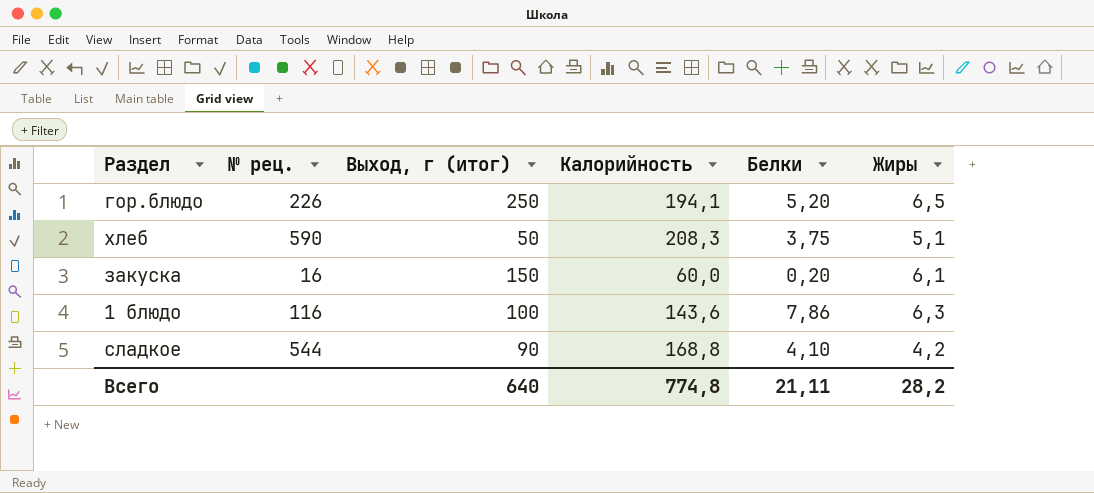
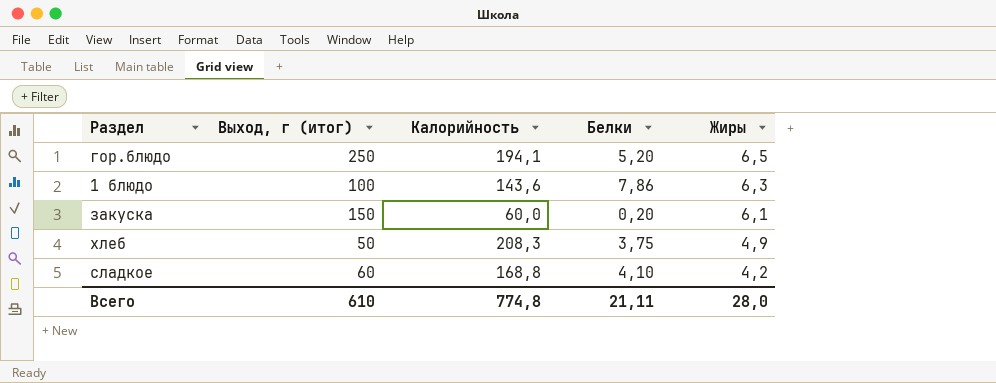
row order: none -> Жиры descending
column № рец. | position: 2 -> none
хлеб | Жиры: 5,1 -> 4,9
сладкое | Выход, г (итог): 90 -> 60
Всего | Выход, г (итог): 640 -> 610
Всего | Жиры: 28,2 -> 28,0

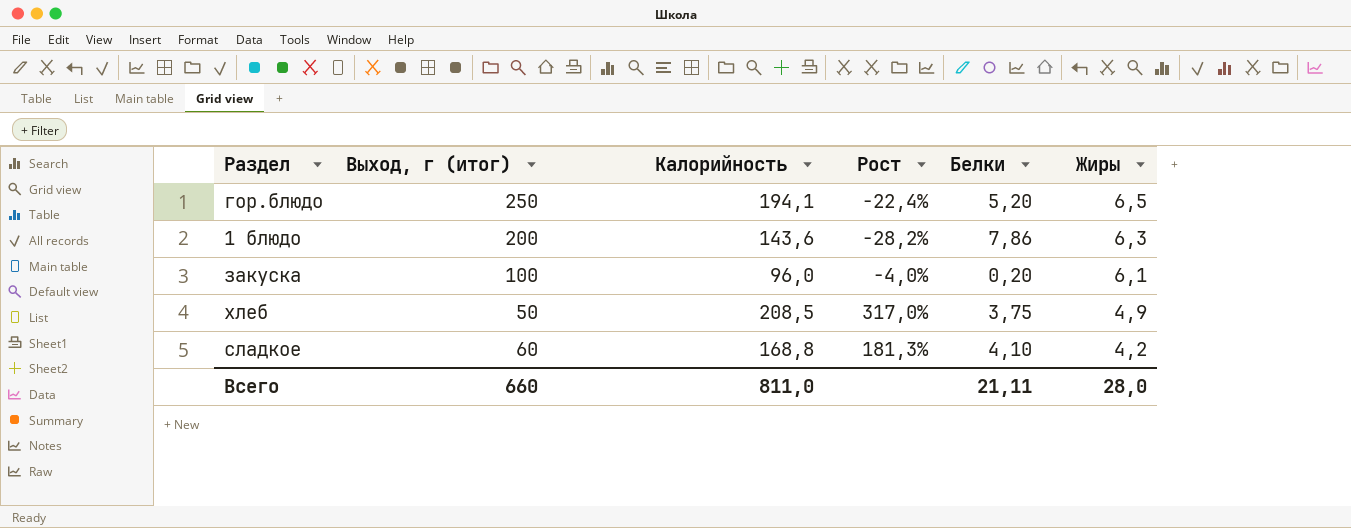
column Рост | formula: none -> ([Калорийность] - [Выход, г (итог)]) / [Выход, г (итог)]
1 блюдо | Выход, г (итог): 100 -> 200
закуска | Выход, г (итог): 150 -> 100
закуска | Калорийность: 60,0 -> 96,0
хлеб | Калорийность: 208,3 -> 208,5
Всего | Выход, г (итог): 610 -> 660
Всего | Калорийность: 774,8 -> 811,0

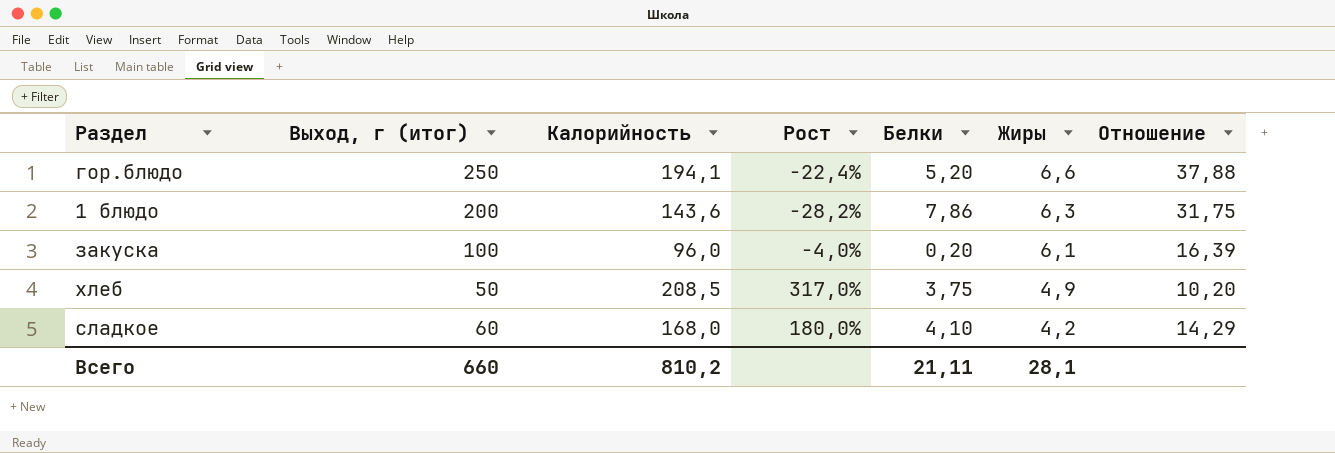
column Отношение | formula: none -> [Выход, г (итог)] / [Жиры]
гор.блюдо | Жиры: 6,5 -> 6,6
сладкое | Калорийность: 168,8 -> 168,0
сладкое | Рост: 181,3% -> 180,0%
Всего | Калорийность: 811,0 -> 810,2
Всего | Жиры: 28,0 -> 28,1

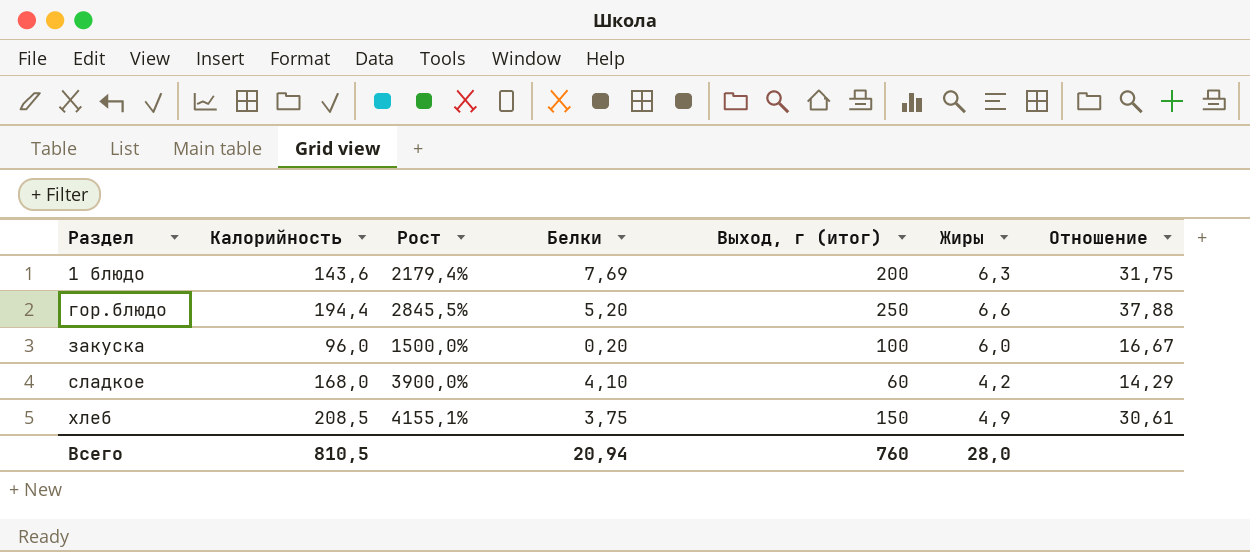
row order: Жиры descending -> Раздел ascending
column Рост | formula: ([Калорийность] - [Выход, г (итог)]) / [Выход, г (итог)] -> ([Калорийность] - [Жиры]) / [Жиры]
column Выход, г (итог) | position: 2 -> 5
1 блюдо | Белки: 7,86 -> 7,69
гор.блюдо | Калорийность: 194,1 -> 194,4
закуска | Жиры: 6,1 -> 6,0
закуска | Отношение: 16,39 -> 16,67
хлеб | Выход, г (итог): 50 -> 150
хлеб | Отношение: 10,20 -> 30,61
Всего | Калорийность: 810,2 -> 810,5
Всего | Белки: 21,11 -> 20,94
Всего | Выход, г (итог): 660 -> 760
Всего | Жиры: 28,1 -> 28,0

